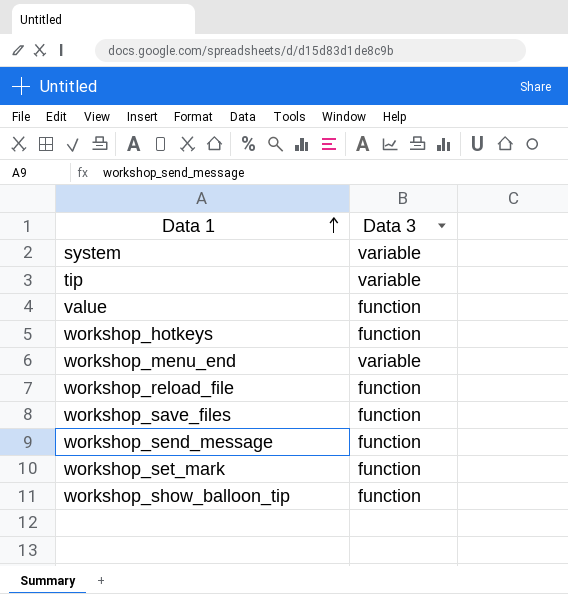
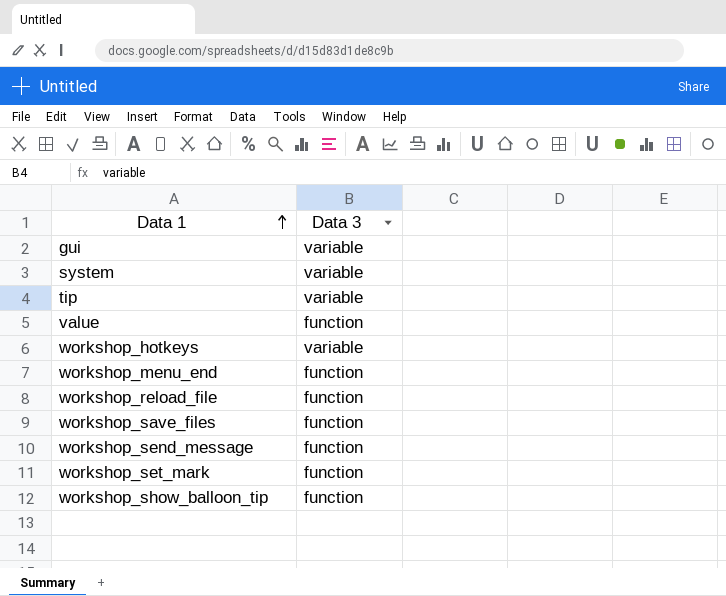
row gui: none -> variable
workshop_hotkeys | Data 3: function -> variable
workshop_menu_end | Data 3: variable -> function

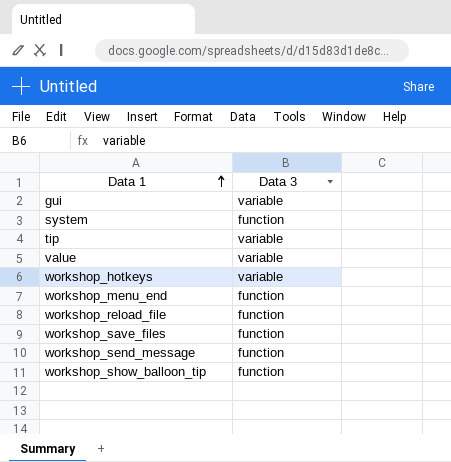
row workshop_set_mark: function -> none
system | Data 3: variable -> function
value | Data 3: function -> variable

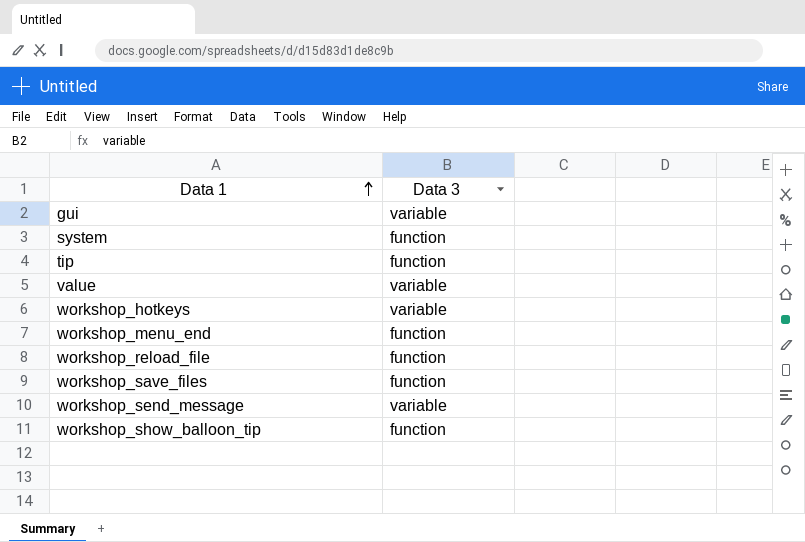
tip | Data 3: variable -> function
workshop_send_message | Data 3: function -> variable

